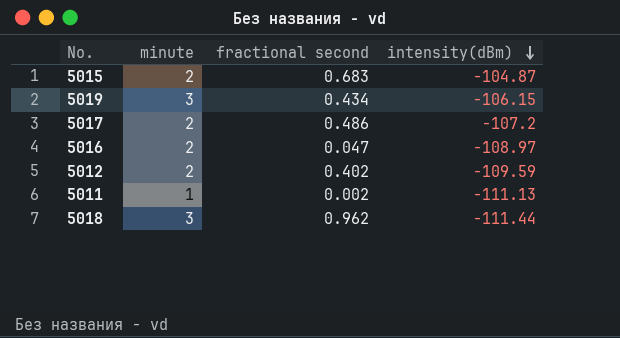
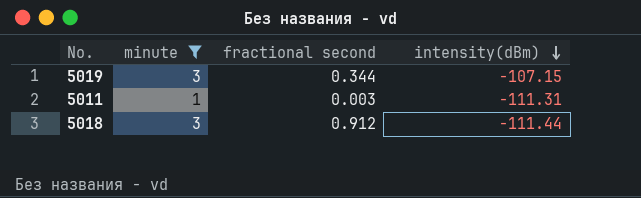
filter: none -> minute != 2
5019 | fractional second: 0.434 -> 0.344
5019 | intensity(dBm): -106.15 -> -107.15
5011 | fractional second: 0.002 -> 0.003
5011 | intensity(dBm): -111.13 -> -111.31
5018 | fractional second: 0.962 -> 0.912

